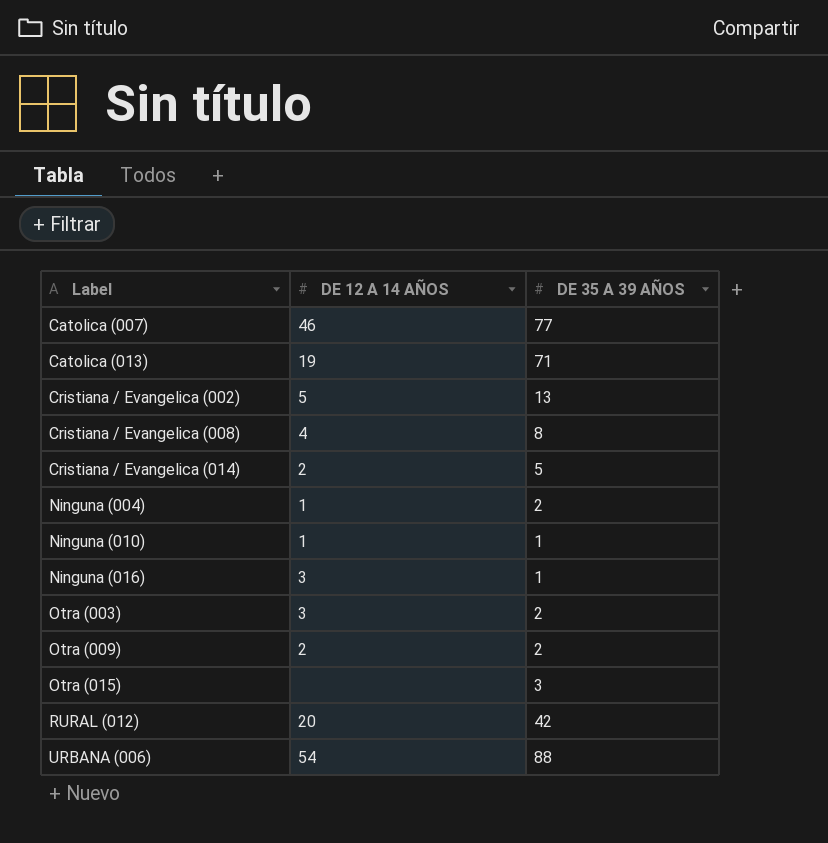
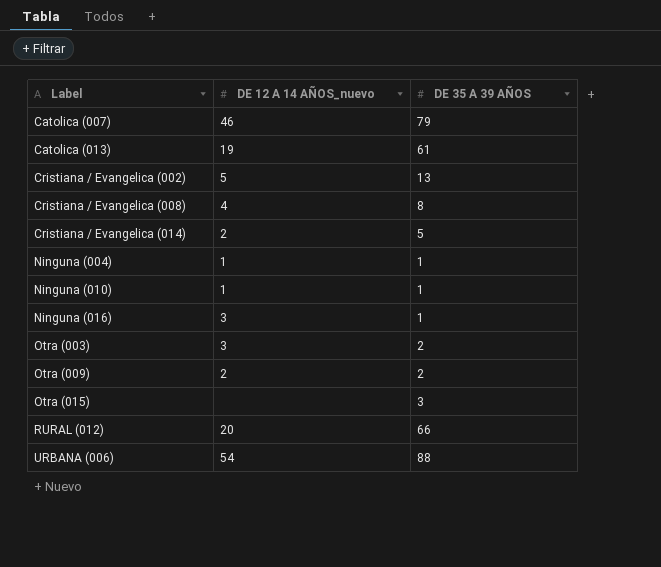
column name: DE 12 A 14 AÑOS -> DE 12 A 14 AÑOS_nuevo
Catolica (007) | DE 35 A 39 AÑOS: 77 -> 79
Catolica (013) | DE 35 A 39 AÑOS: 71 -> 61
Ninguna (004) | DE 35 A 39 AÑOS: 2 -> 1
RURAL (012) | DE 35 A 39 AÑOS: 42 -> 66

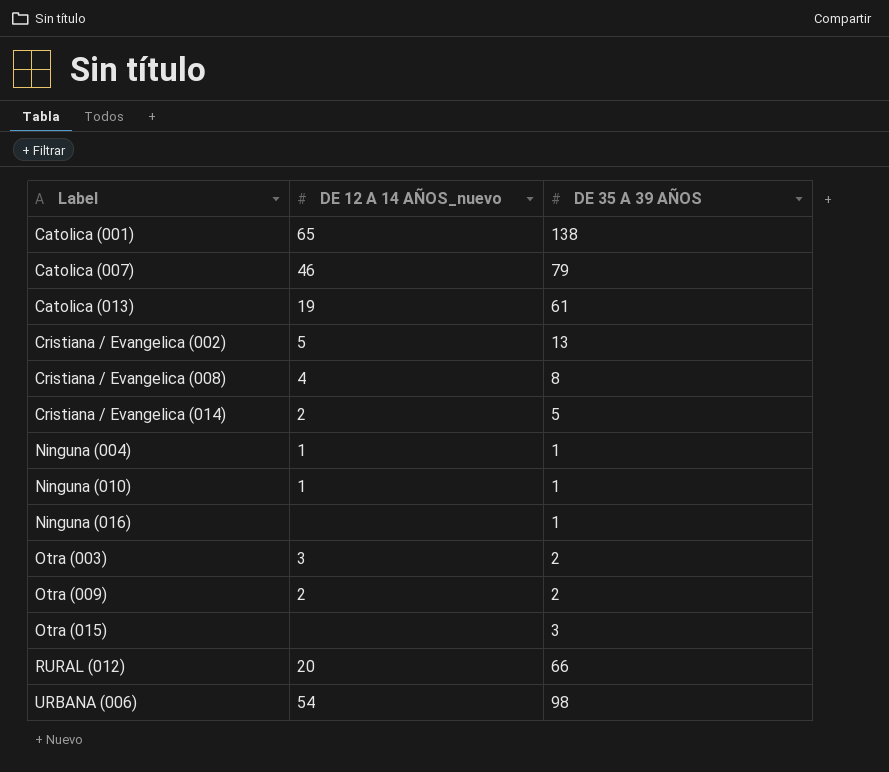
row Catolica (001): none -> 65 | 138
Ninguna (016) | DE 12 A 14 AÑOS_nuevo: 3 -> none
URBANA (006) | DE 35 A 39 AÑOS: 88 -> 98

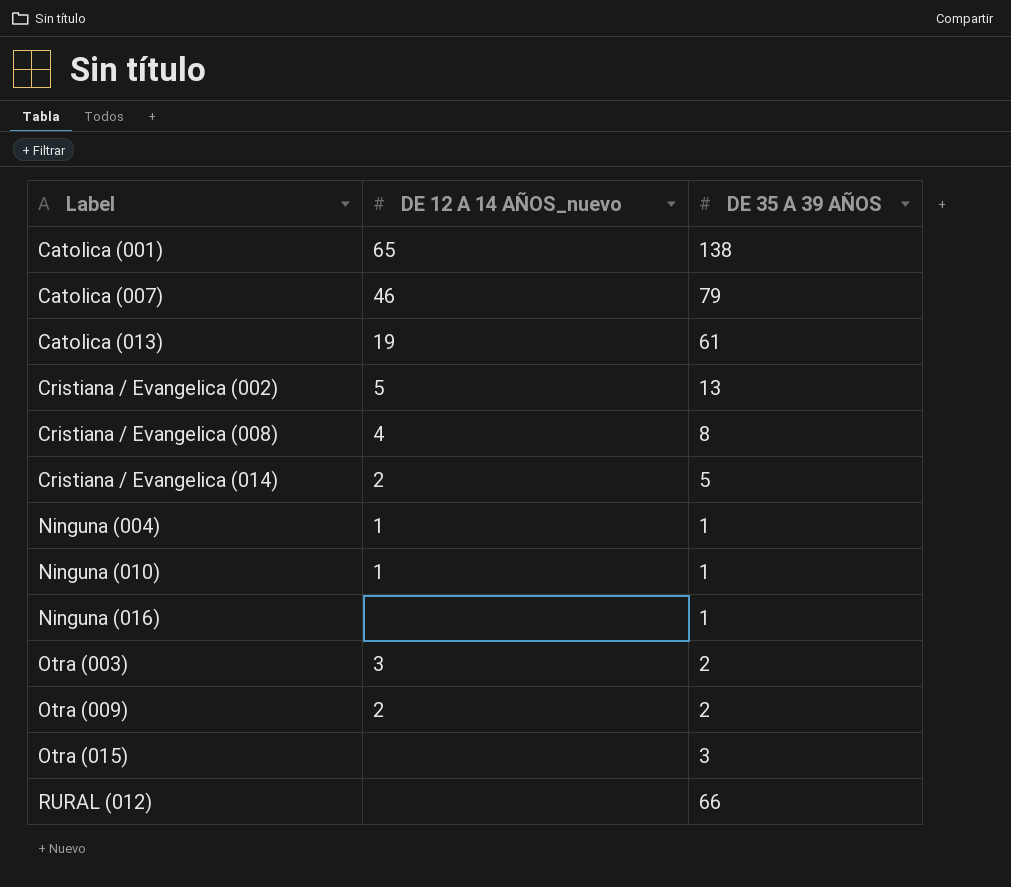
row URBANA (006): 54 | 98 -> none
RURAL (012) | DE 12 A 14 AÑOS_nuevo: 20 -> none

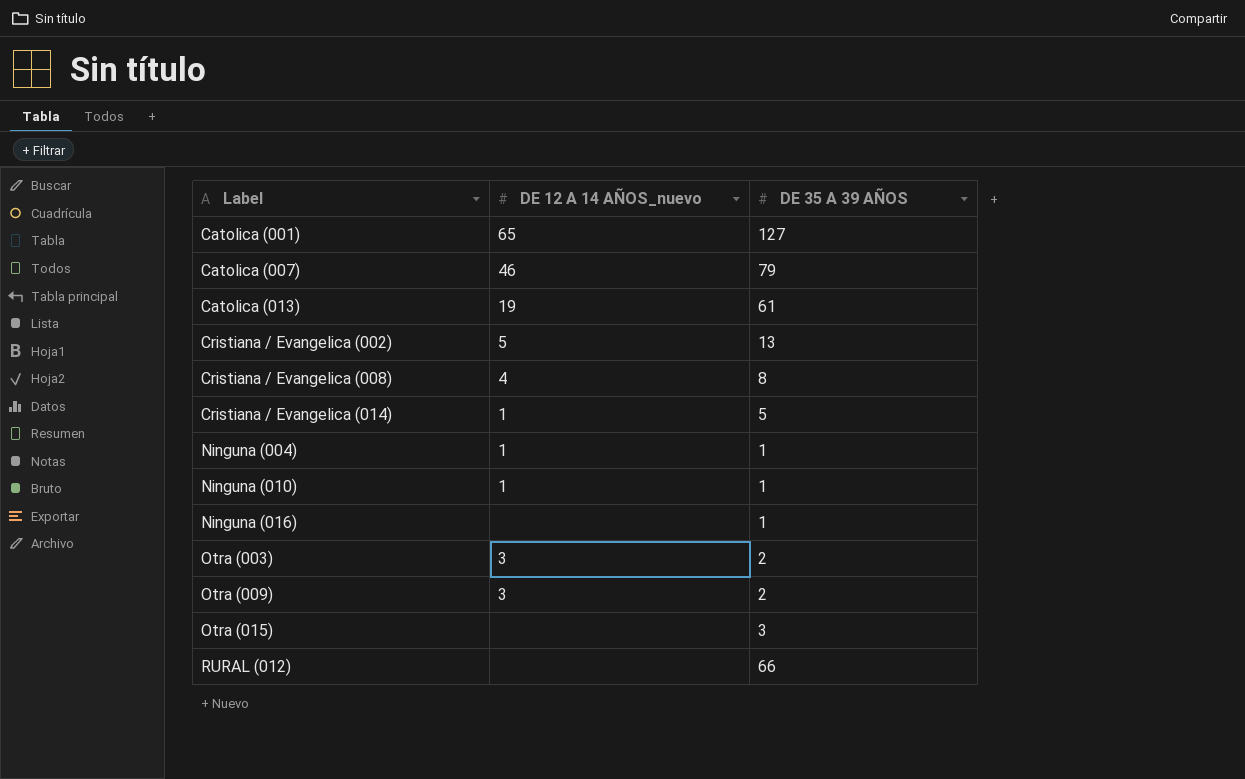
Catolica (001) | DE 35 A 39 AÑOS: 138 -> 127
Cristiana / Evangelica (014) | DE 12 A 14 AÑOS_nuevo: 2 -> 1
Otra (009) | DE 12 A 14 AÑOS_nuevo: 2 -> 3

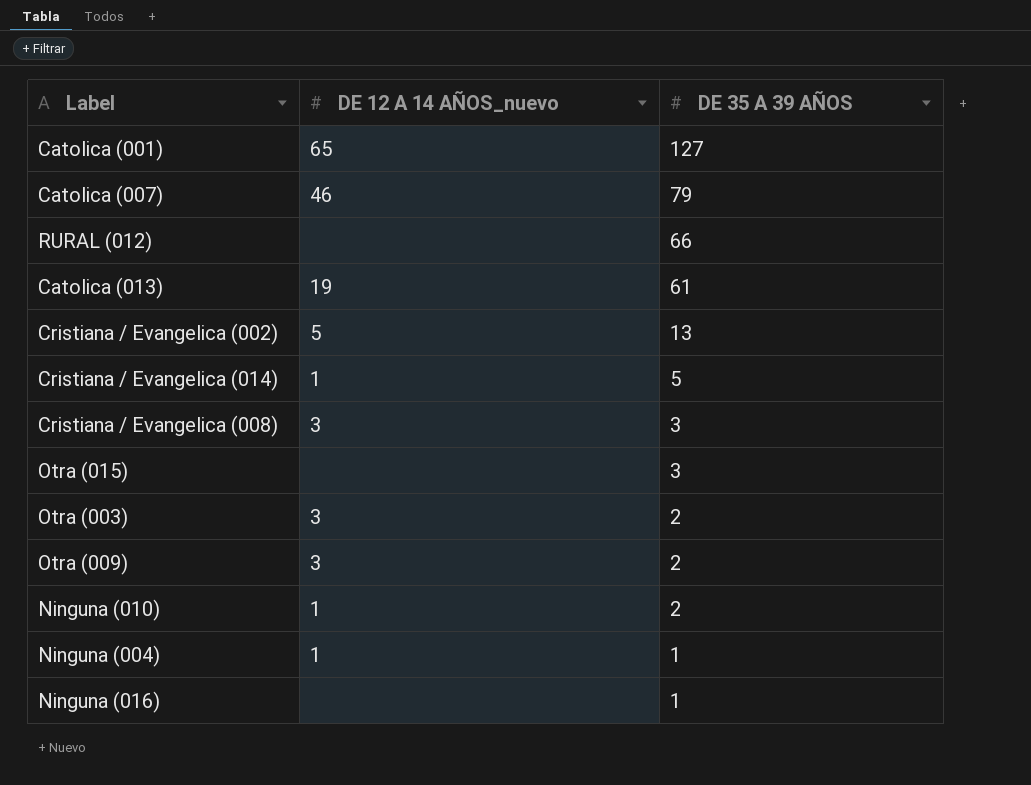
row order: Label ascending -> DE 35 A 39 AÑOS descending
Cristiana / Evangelica (008) | DE 12 A 14 AÑOS_nuevo: 4 -> 3
Cristiana / Evangelica (008) | DE 35 A 39 AÑOS: 8 -> 3
Ninguna (010) | DE 35 A 39 AÑOS: 1 -> 2

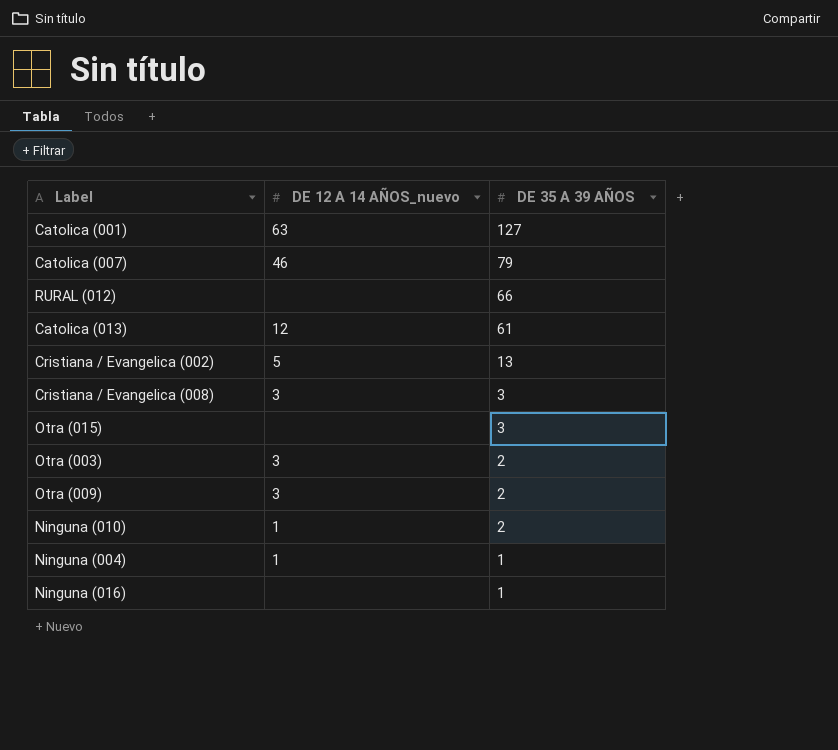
row Cristiana / Evangelica (014): 1 | 5 -> none
Catolica (001) | DE 12 A 14 AÑOS_nuevo: 65 -> 63
Catolica (013) | DE 12 A 14 AÑOS_nuevo: 19 -> 12

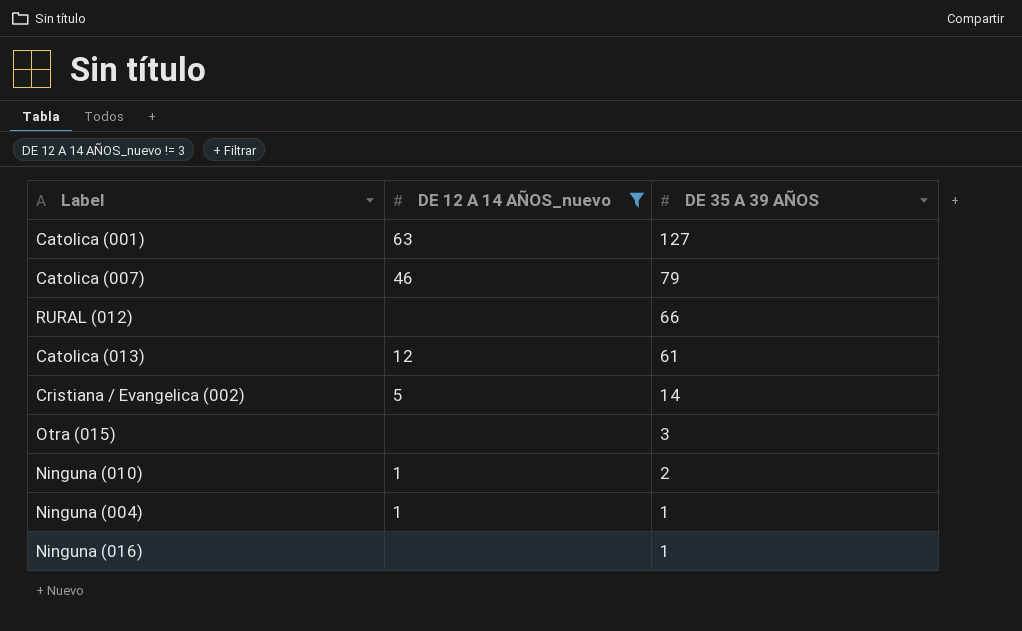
filter: none -> DE 12 A 14 AÑOS_nuevo != 3
Cristiana / Evangelica (002) | DE 35 A 39 AÑOS: 13 -> 14

